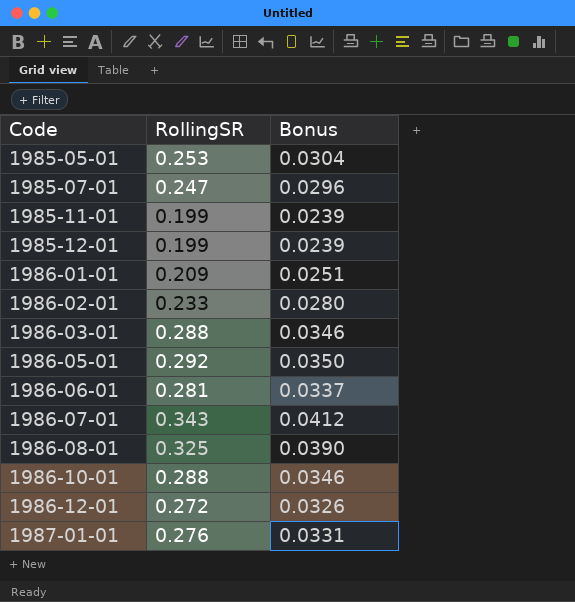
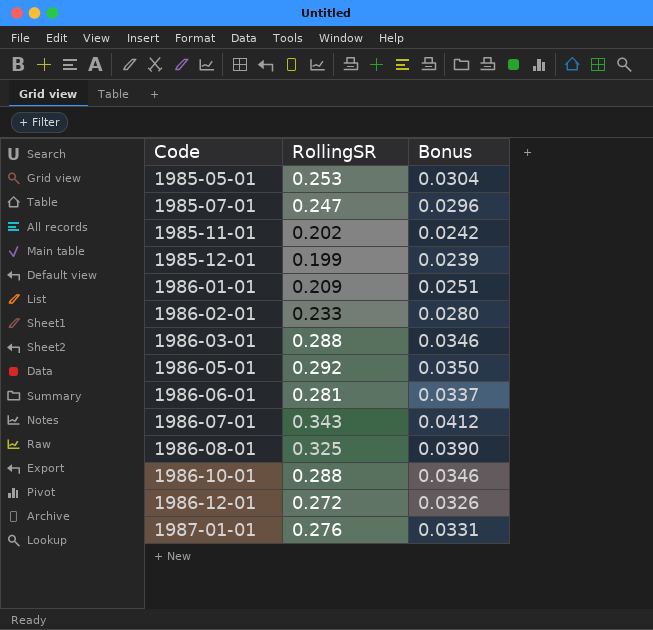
1985-11-01 | RollingSR: 0.199 -> 0.202
1985-11-01 | Bonus: 0.0239 -> 0.0242

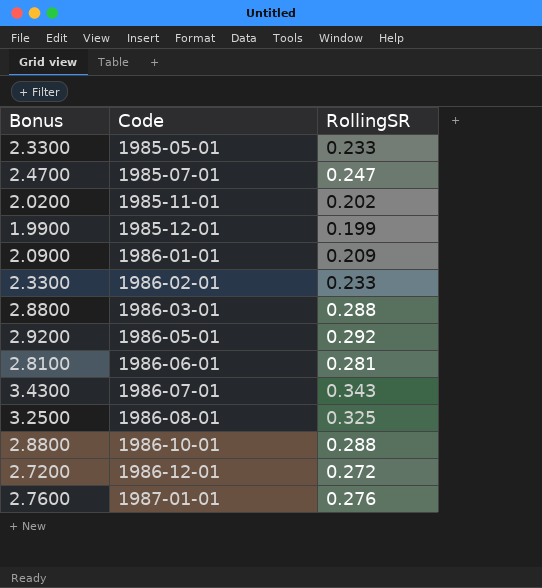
column Bonus | formula: [RollingSR] * 0.12 -> [RollingSR] * 10
column Bonus | position: 3 -> 1
1985-05-01 | RollingSR: 0.253 -> 0.233

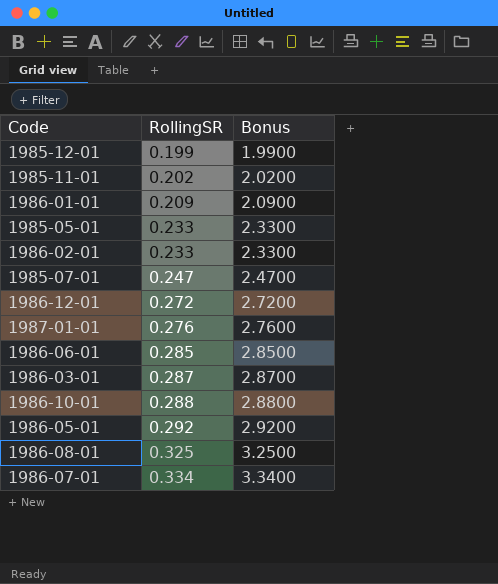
row order: Code ascending -> RollingSR ascending
column Bonus | position: 1 -> 3
1986-06-01 | RollingSR: 0.281 -> 0.285
1986-06-01 | Bonus: 2.8100 -> 2.8500
1986-03-01 | RollingSR: 0.288 -> 0.287
1986-03-01 | Bonus: 2.8800 -> 2.8700
1986-07-01 | RollingSR: 0.343 -> 0.334
1986-07-01 | Bonus: 3.4300 -> 3.3400

